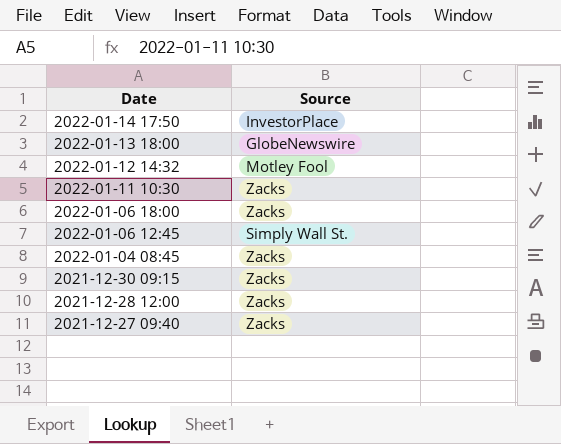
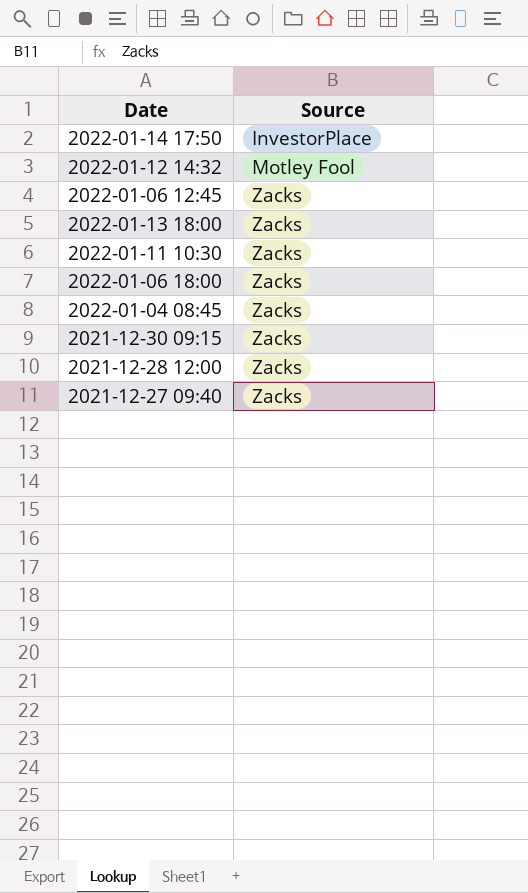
row order: Date descending -> Source ascending
2022-01-06 12:45 | Source: Simply Wall St. -> Zacks
2022-01-13 18:00 | Source: GlobeNewswire -> Zacks

